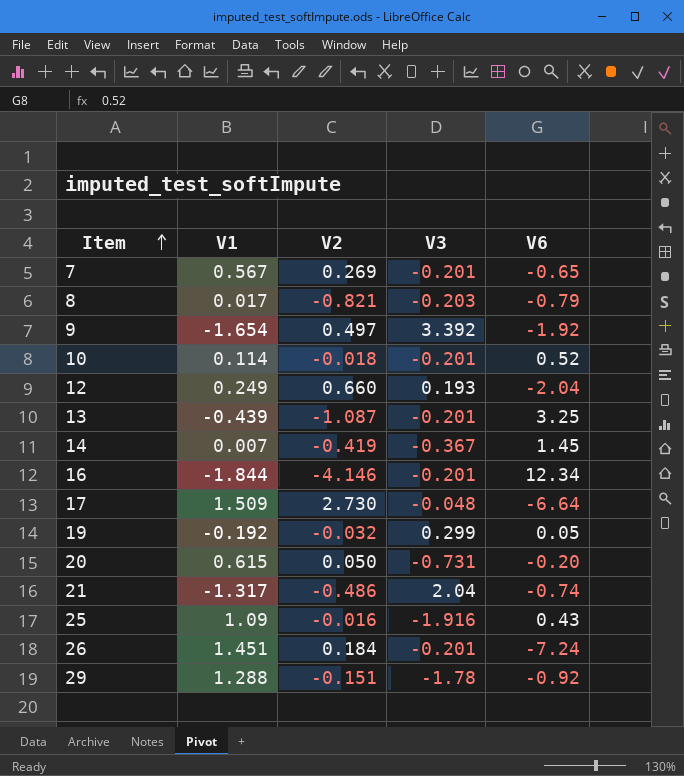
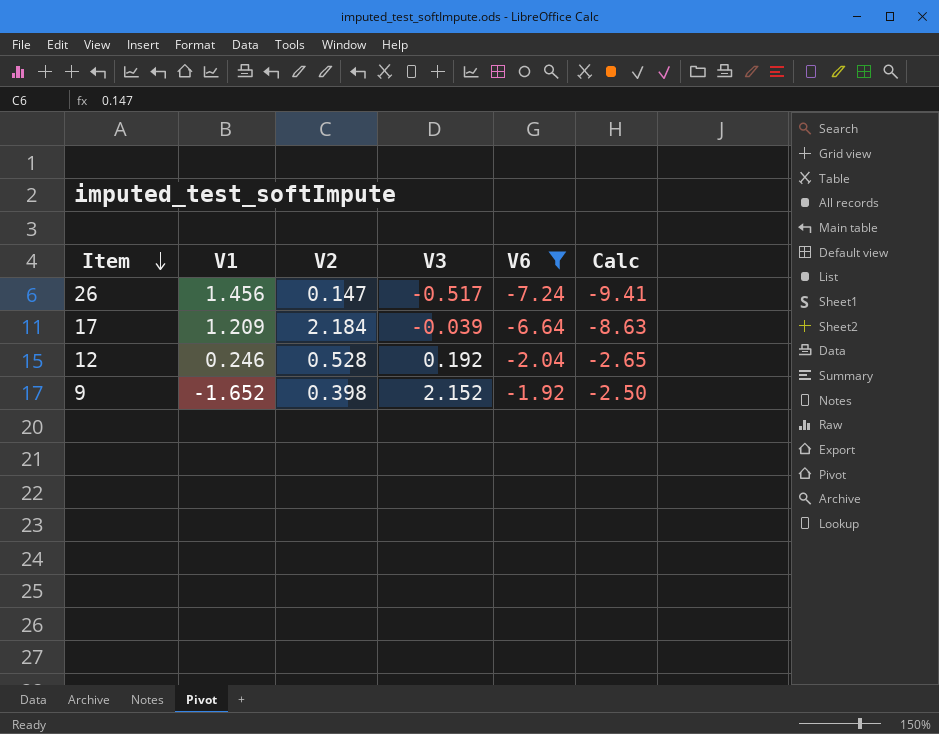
filter: none -> V6 <= -1.92
row order: Item ascending -> Item descending
column Calc | formula: none -> [V6] * 1.3
26 | V1: 1.451 -> 1.456
26 | V2: 0.184 -> 0.147
26 | V3: -0.201 -> -0.517
17 | V1: 1.509 -> 1.209
17 | V2: 2.730 -> 2.184
17 | V3: -0.048 -> -0.039
12 | V1: 0.249 -> 0.246
12 | V2: 0.660 -> 0.528
12 | V3: 0.193 -> 0.192
9 | V1: -1.654 -> -1.652
9 | V2: 0.497 -> 0.398
9 | V3: 3.392 -> 2.152

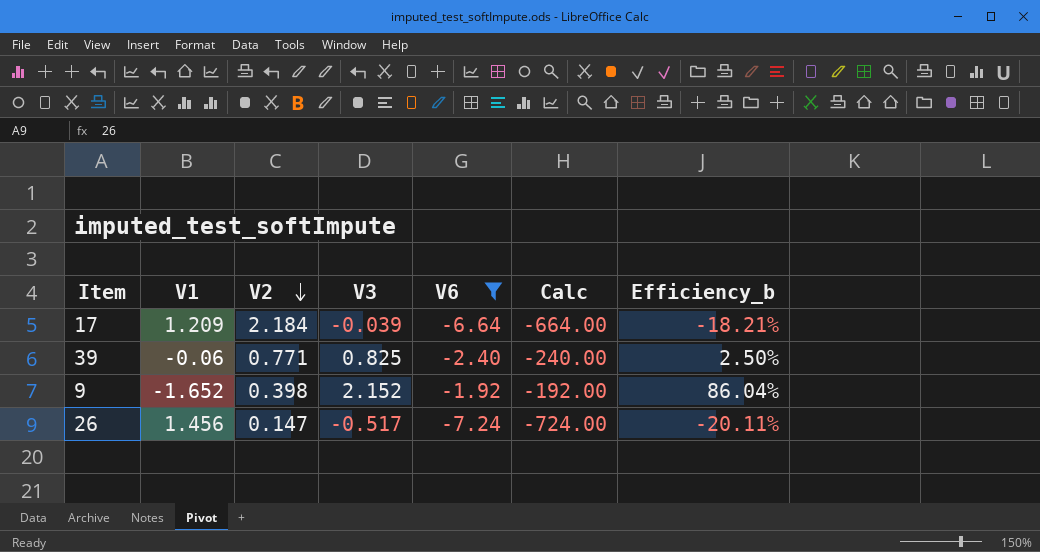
row order: Item descending -> V2 descending
column Calc | formula: [V6] * 1.3 -> [V6] * 100
column Efficiency_b | formula: none -> [V1] / [V6]
row 12: 0.246 | 0.528 | 0.192 | -2.04 | -2.65 -> none
row 39: none -> -0.06 | 0.771 | 0.825 | -2.40 | -240.00 | 2.50%

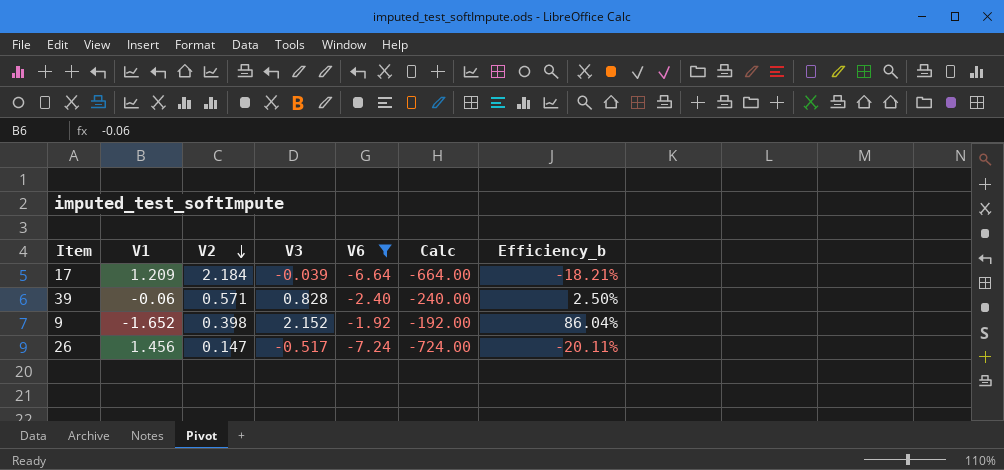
39 | V2: 0.771 -> 0.571
39 | V3: 0.825 -> 0.828

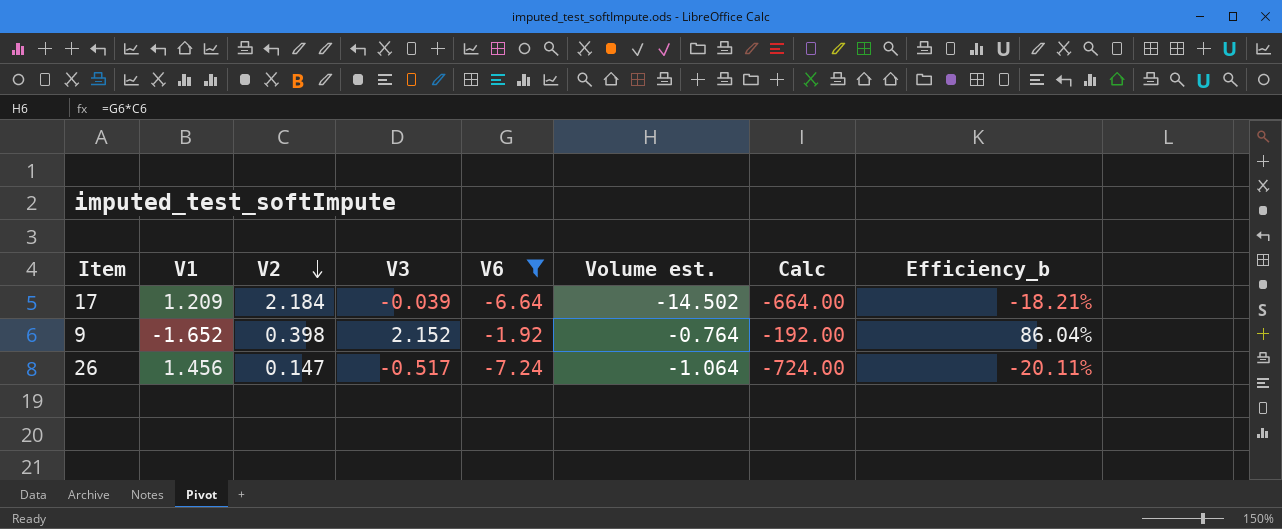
column Volume est. | formula: none -> [V2] * [V6]
row 39: -0.06 | 0.571 | 0.828 | -2.40 | -240.00 | 2.50% -> none

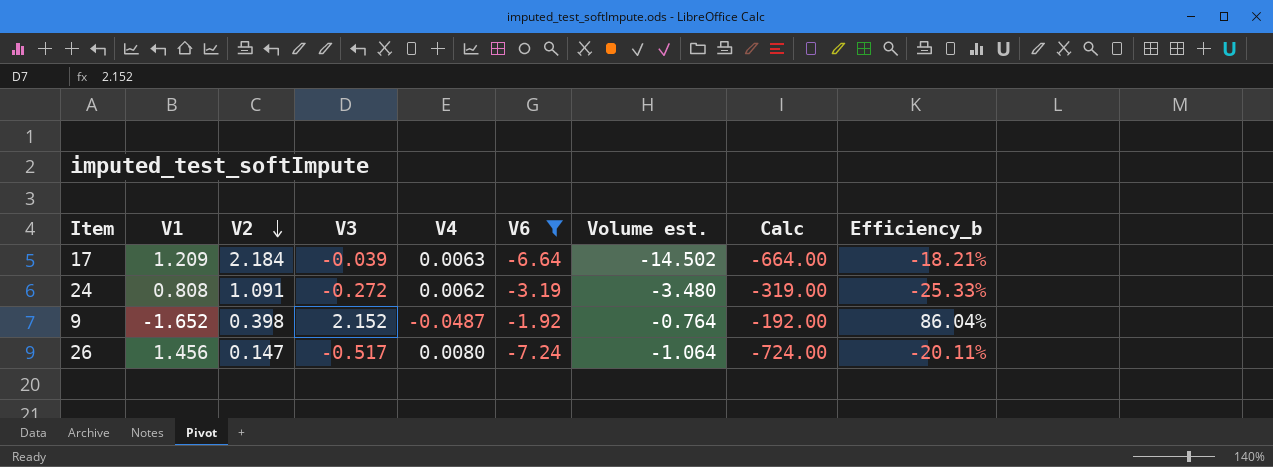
column V4 | position: none -> 5
row 24: none -> 0.808 | 1.091 | -0.272 | 0.0062 | -3.19 | -3.480 | -319.00 | -25.33%

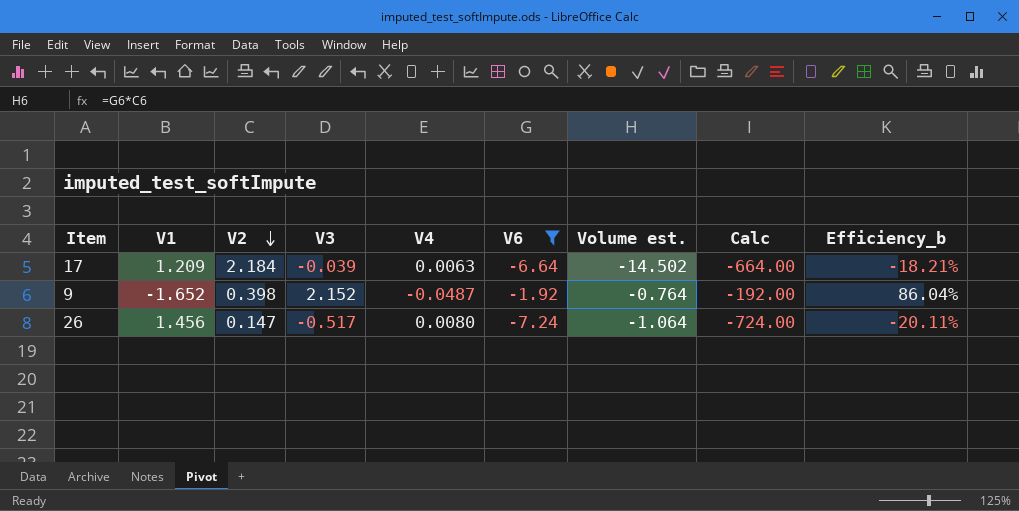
row 24: 0.808 | 1.091 | -0.272 | 0.0062 | -3.19 | -3.480 | -319.00 | -25.33% -> none

